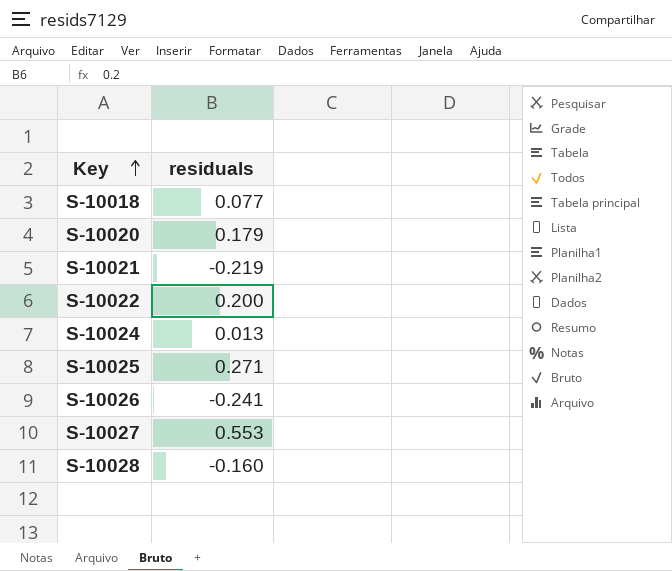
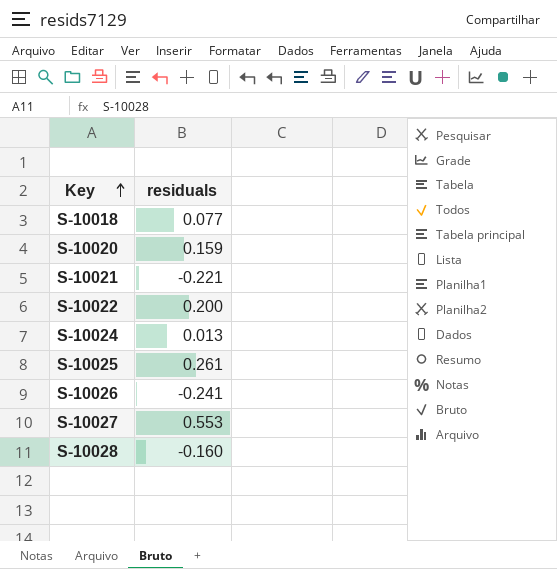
S-10020 | residuals: 0.179 -> 0.159
S-10021 | residuals: -0.219 -> -0.221
S-10025 | residuals: 0.271 -> 0.261

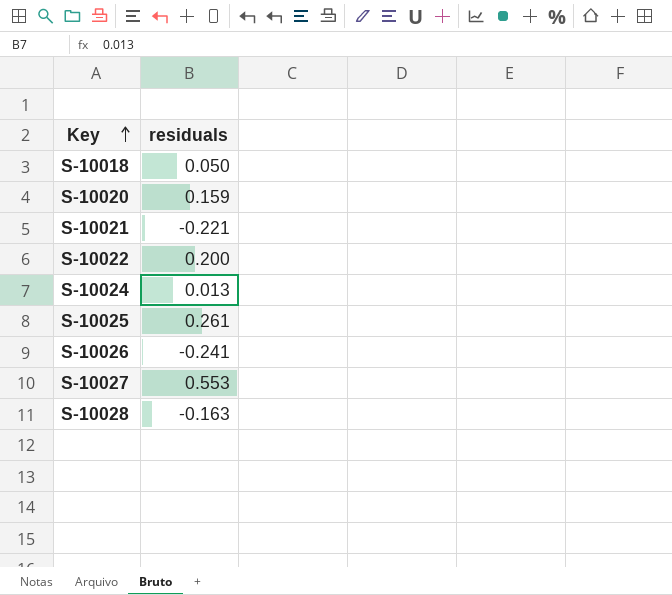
S-10018 | residuals: 0.077 -> 0.050
S-10028 | residuals: -0.160 -> -0.163

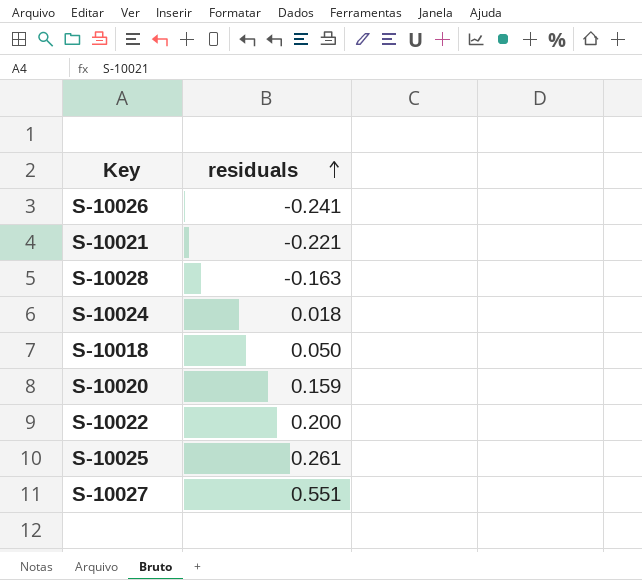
row order: Key ascending -> residuals ascending
S-10024 | residuals: 0.013 -> 0.018
S-10027 | residuals: 0.553 -> 0.551

